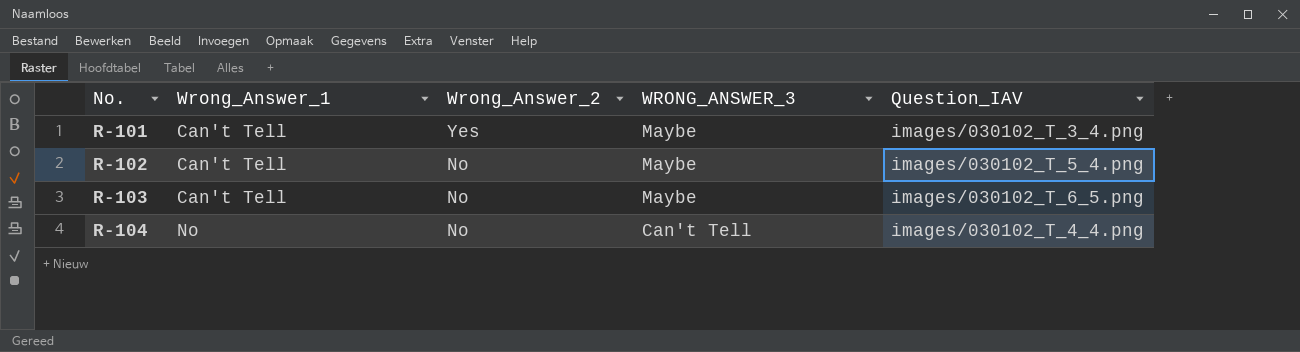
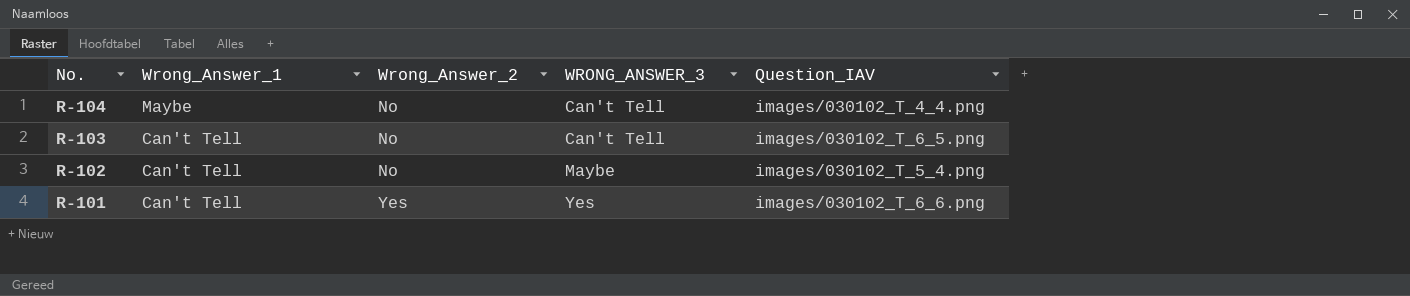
row order: No. ascending -> No. descending
R-104 | Wrong_Answer_1: No -> Maybe
R-103 | WRONG_ANSWER_3: Maybe -> Can't Tell
R-101 | WRONG_ANSWER_3: Maybe -> Yes
R-101 | Question_IAV: images/030102_T_3_4.png -> images/030102_T_6_6.png

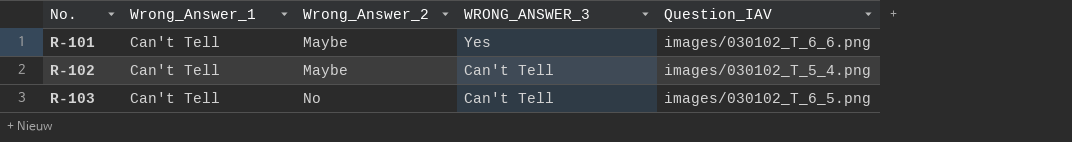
row order: No. descending -> No. ascending
row R-104: Maybe | No | Can't Tell | images/030102_T_4_4.png -> none
R-101 | Wrong_Answer_2: Yes -> Maybe
R-102 | Wrong_Answer_2: No -> Maybe
R-102 | WRONG_ANSWER_3: Maybe -> Can't Tell

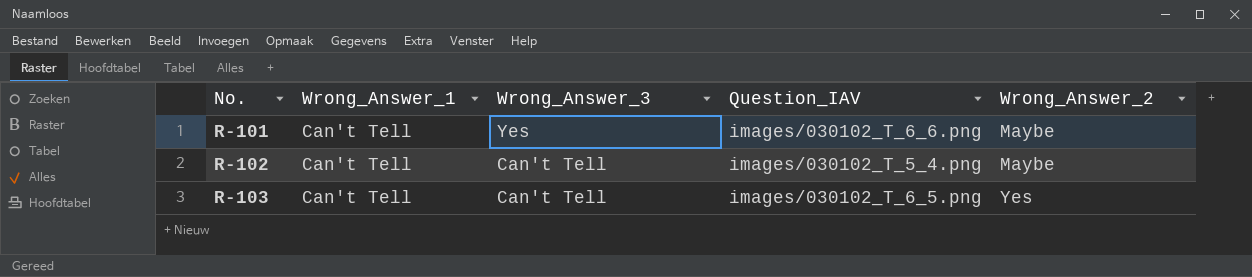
column name: WRONG_ANSWER_3 -> Wrong_Answer_3
column Wrong_Answer_2 | position: 3 -> 5
R-103 | Wrong_Answer_2: No -> Yes

